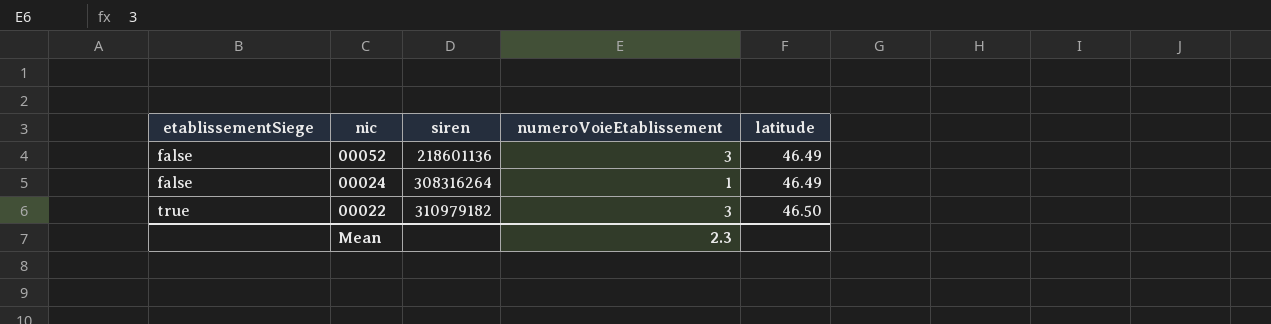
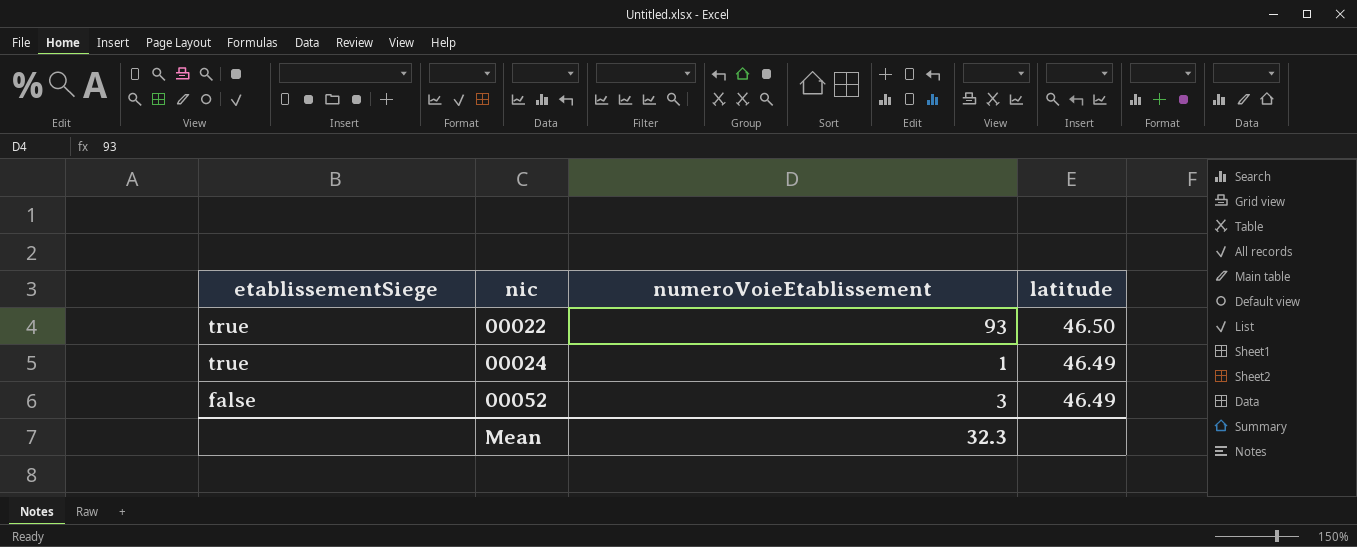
row order: etablissementSiege ascending -> etablissementSiege descending
column siren | position: 3 -> none
00022 | numeroVoieEtablissement: 3 -> 93
00024 | etablissementSiege: false -> true
Mean | numeroVoieEtablissement: 2.3 -> 32.3

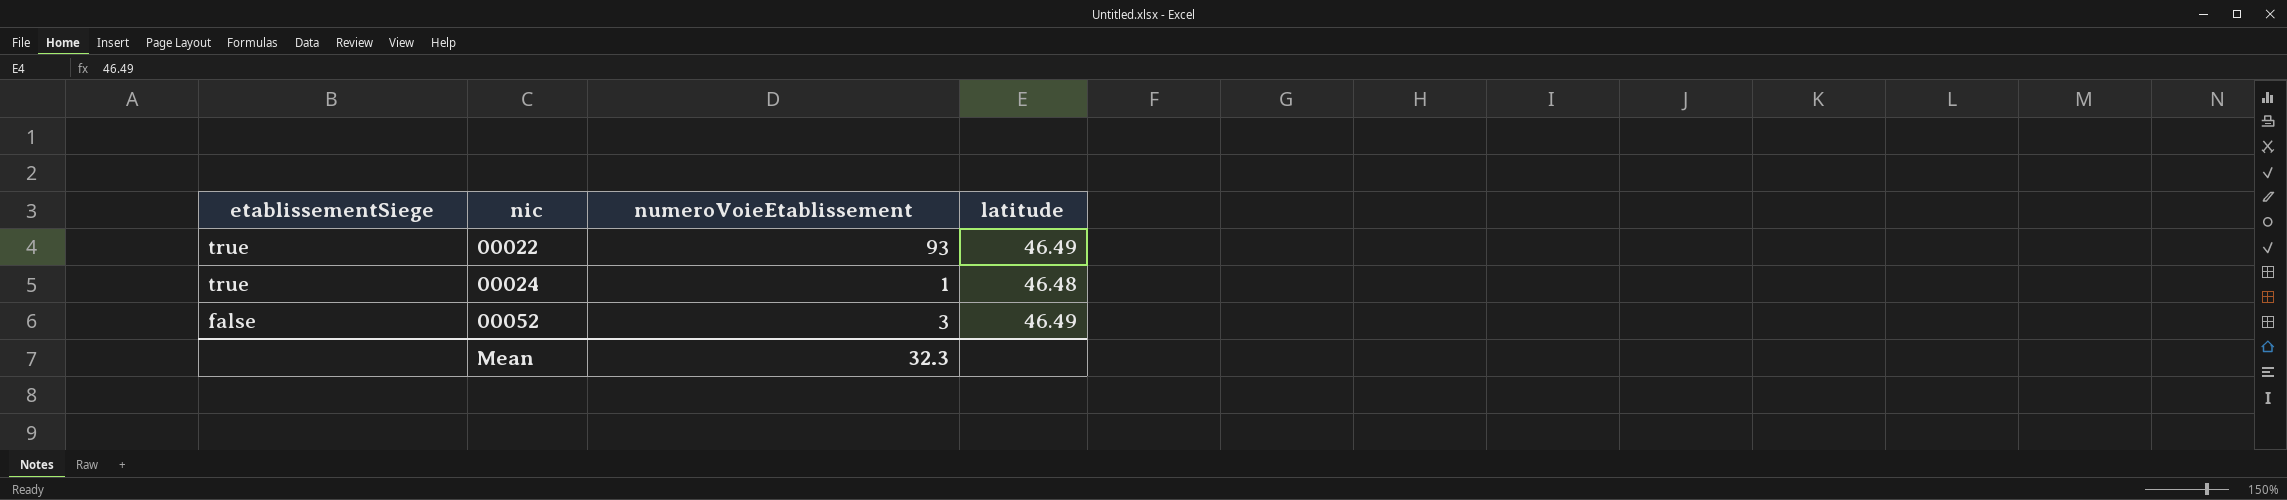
00022 | latitude: 46.50 -> 46.49
00024 | latitude: 46.49 -> 46.48

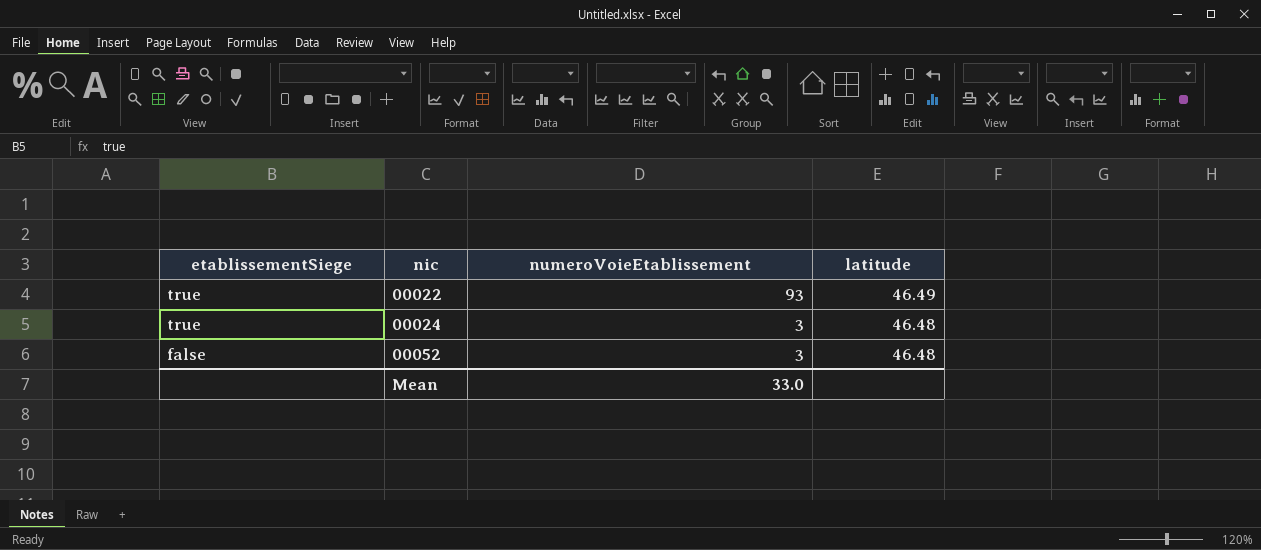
00024 | numeroVoieEtablissement: 1 -> 3
00052 | latitude: 46.49 -> 46.48
Mean | numeroVoieEtablissement: 32.3 -> 33.0

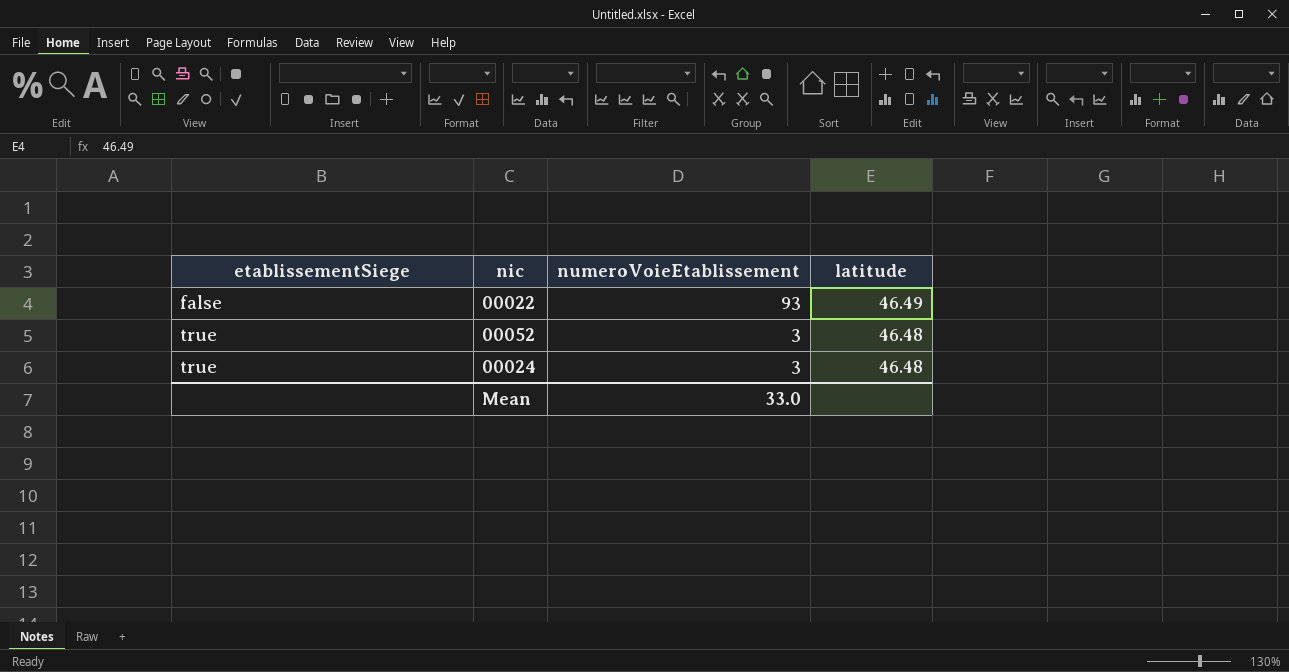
row order: etablissementSiege descending -> etablissementSiege ascending
00022 | etablissementSiege: true -> false
00052 | etablissementSiege: false -> true

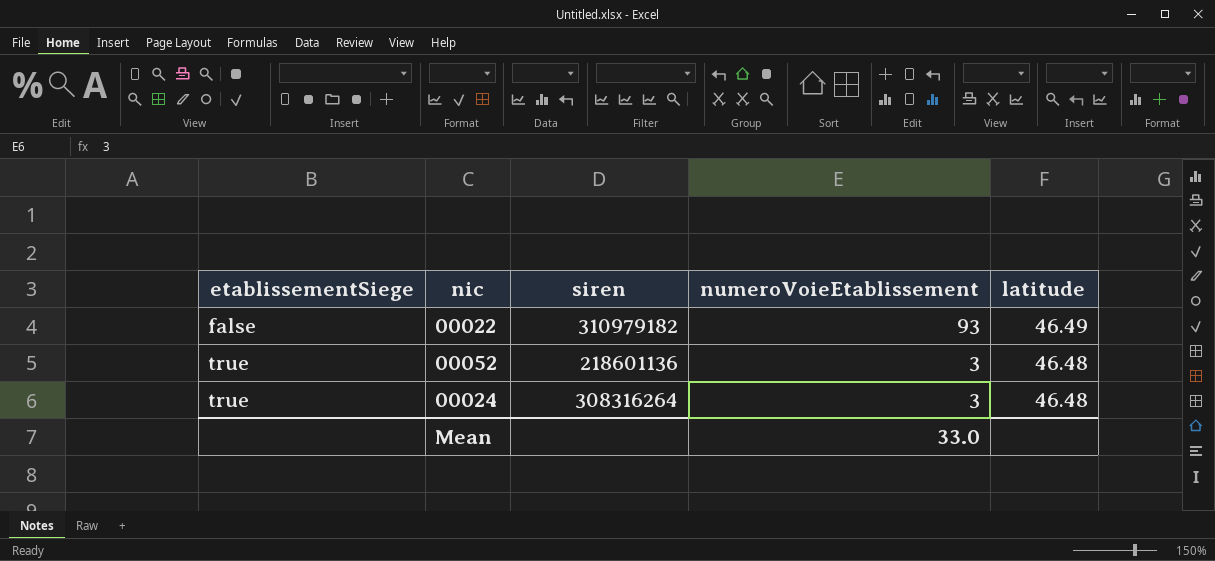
column siren | position: none -> 3

